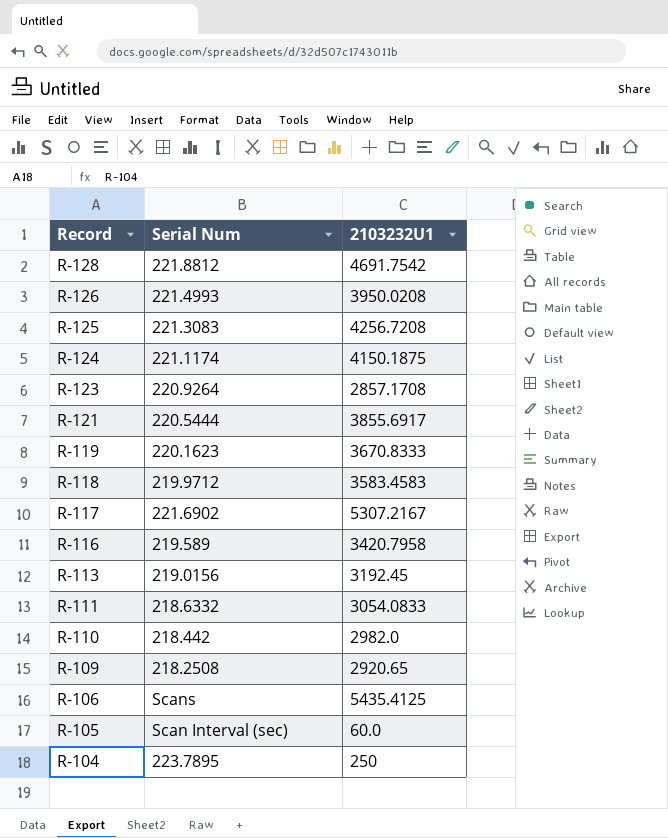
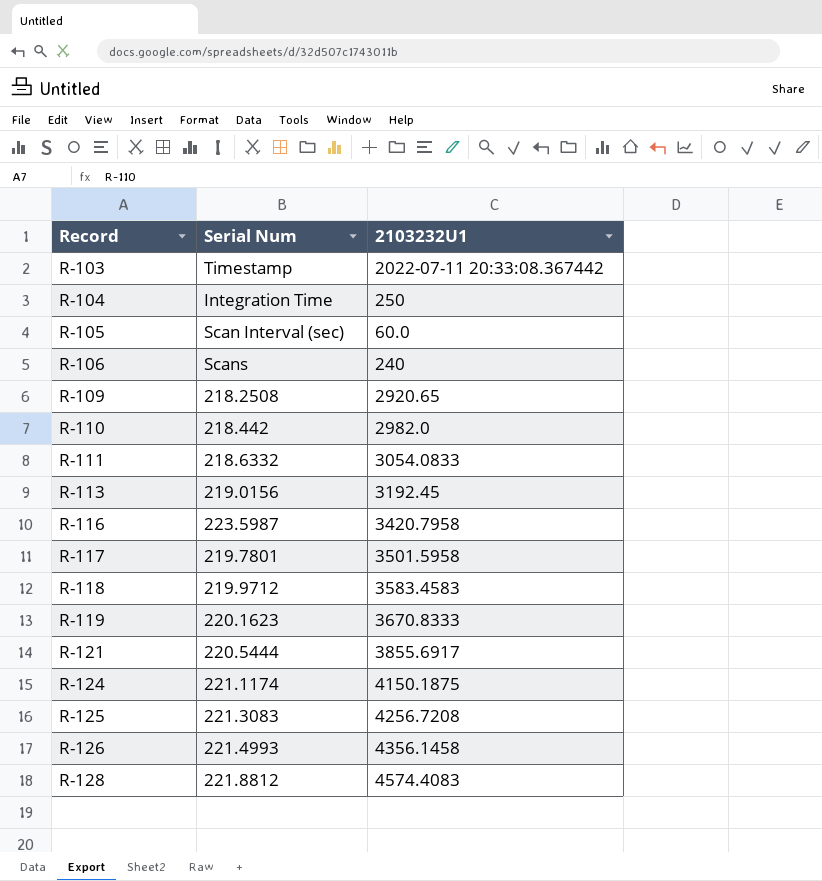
row order: Record descending -> Record ascending
row R-123: 220.9264 | 2857.1708 -> none
row R-103: none -> Timestamp | 2022-07-11 20:33:08.367442
R-104 | Serial Num: 223.7895 -> Integration Time
R-106 | 2103232U1: 5435.4125 -> 240
R-116 | Serial Num: 219.589 -> 223.5987
R-117 | Serial Num: 221.6902 -> 219.7801
R-117 | 2103232U1: 5307.2167 -> 3501.5958
R-126 | 2103232U1: 3950.0208 -> 4356.1458
R-128 | 2103232U1: 4691.7542 -> 4574.4083

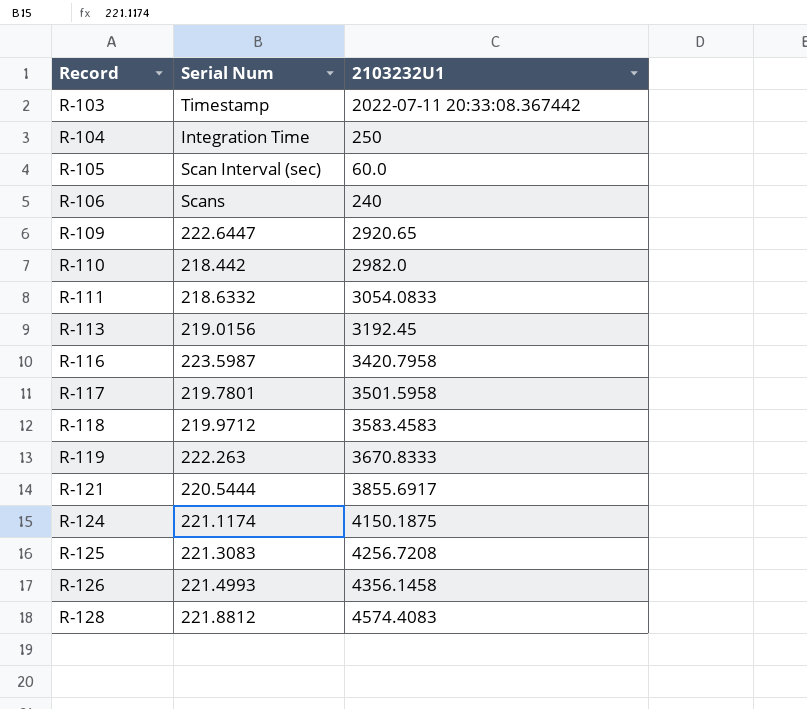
R-109 | Serial Num: 218.2508 -> 222.6447
R-119 | Serial Num: 220.1623 -> 222.263

